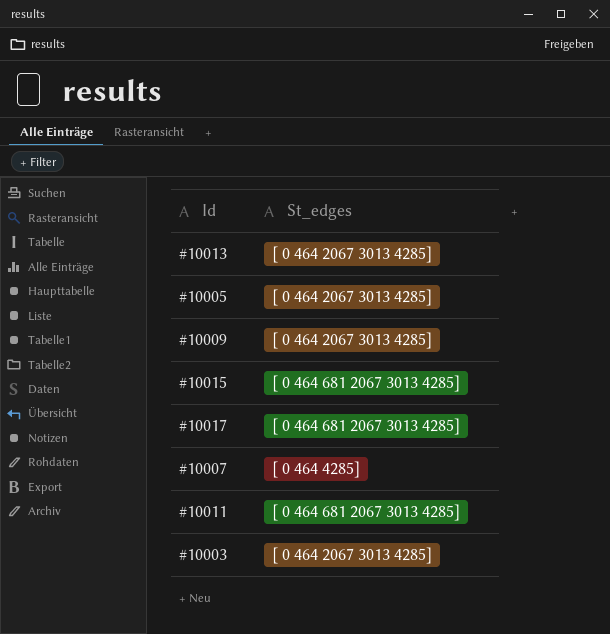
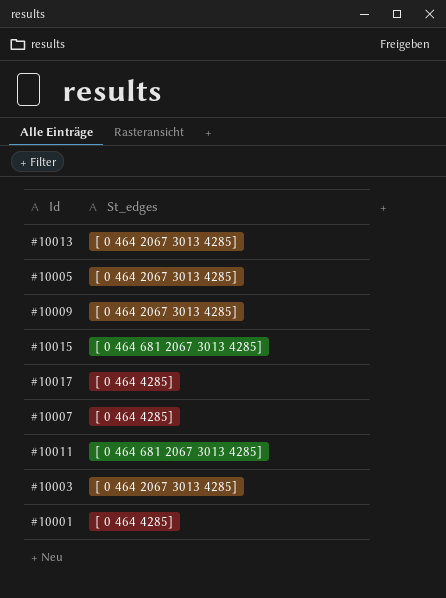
#10017 | St_edges: [ 0 464 681 2067 3013 4285] -> [ 0 464 4285]
row #10001: none -> [ 0 464 4285]

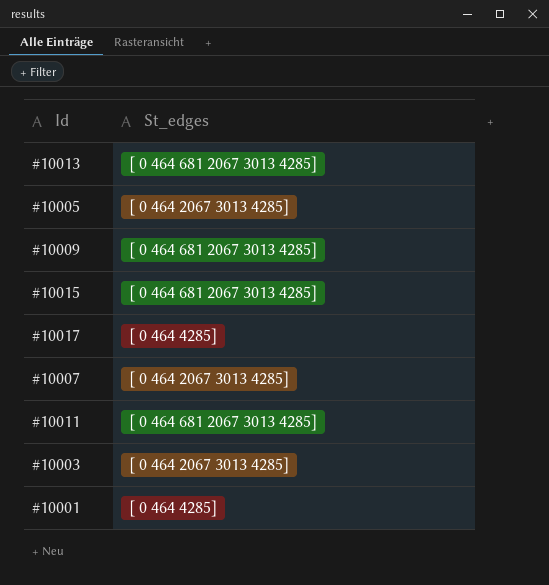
#10013 | St_edges: [ 0 464 2067 3013 4285] -> [ 0 464 681 2067 3013 4285]
#10009 | St_edges: [ 0 464 2067 3013 4285] -> [ 0 464 681 2067 3013 4285]
#10007 | St_edges: [ 0 464 4285] -> [ 0 464 2067 3013 4285]

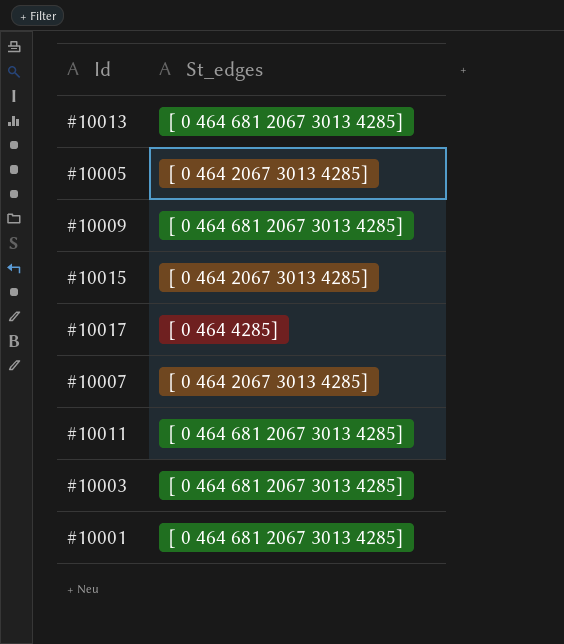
#10015 | St_edges: [ 0 464 681 2067 3013 4285] -> [ 0 464 2067 3013 4285]
#10003 | St_edges: [ 0 464 2067 3013 4285] -> [ 0 464 681 2067 3013 4285]
#10001 | St_edges: [ 0 464 4285] -> [ 0 464 681 2067 3013 4285]

